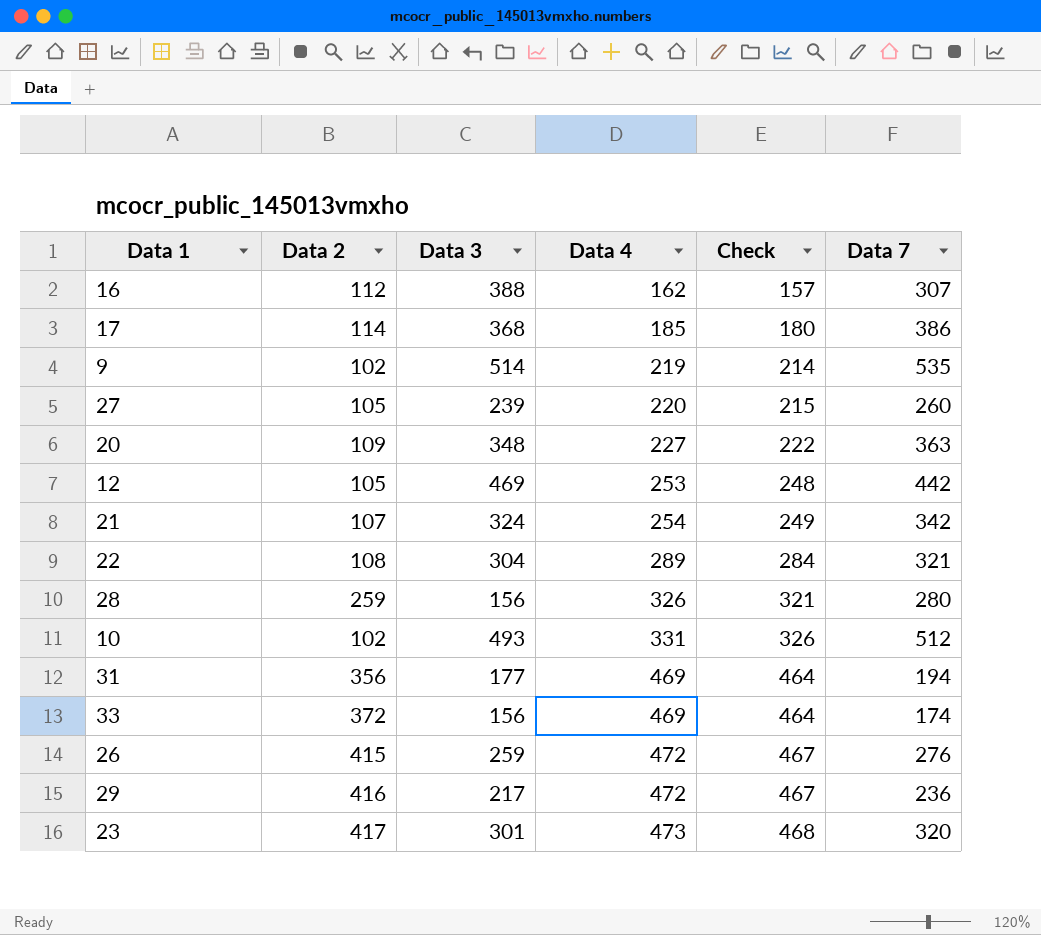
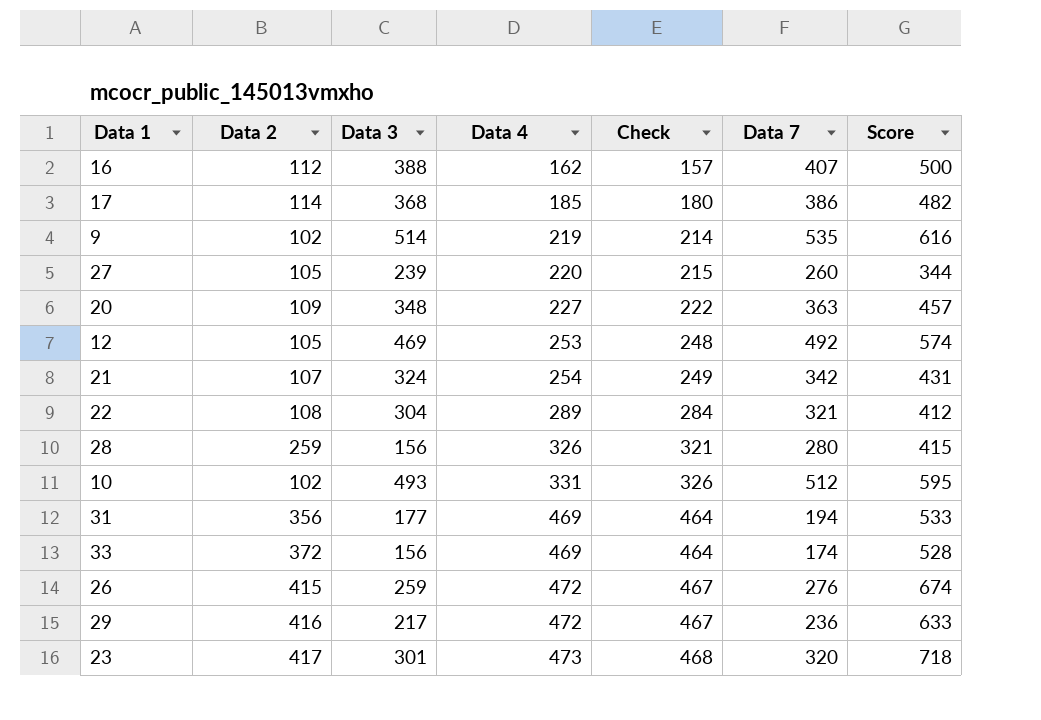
column Score | formula: none -> [Data 2] + [Data 3]
16 | Data 7: 307 -> 407
12 | Data 7: 442 -> 492

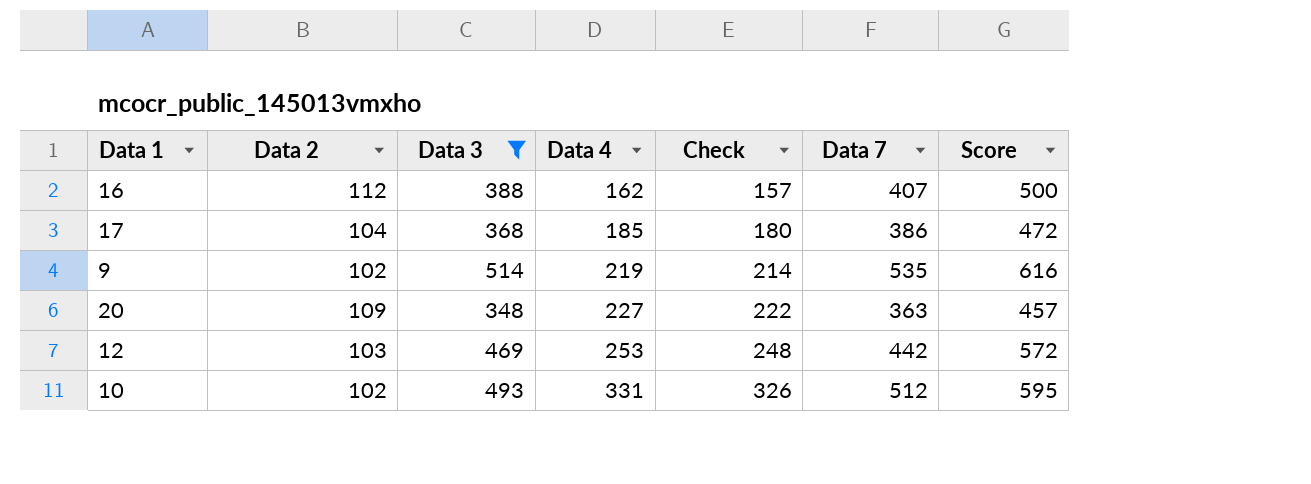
filter: none -> Data 3 >= 348
17 | Data 2: 114 -> 104
17 | Score: 482 -> 472
12 | Data 2: 105 -> 103
12 | Data 7: 492 -> 442
12 | Score: 574 -> 572

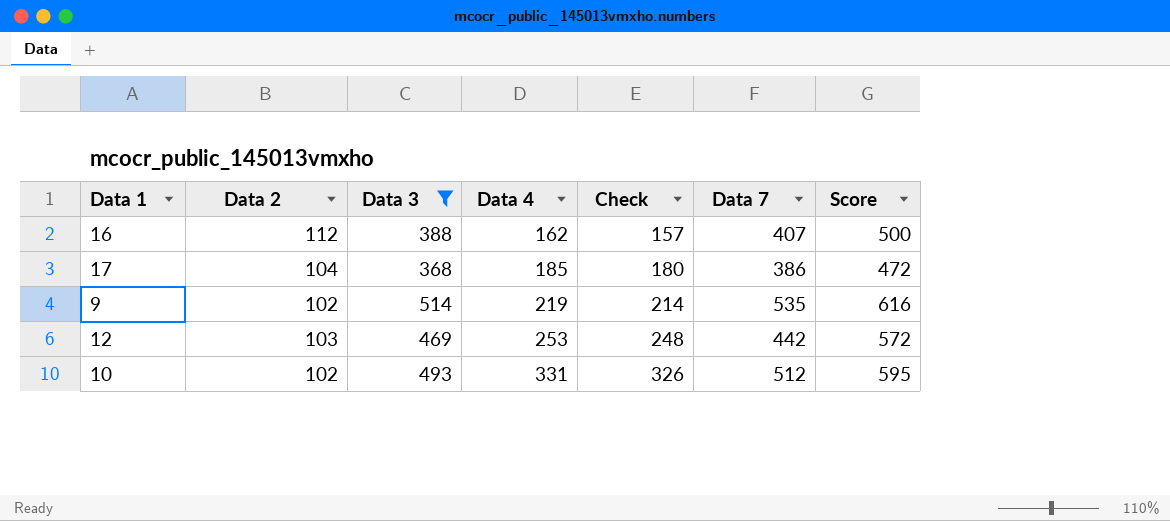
row 20: 109 | 348 | 227 | 222 | 363 | 457 -> none

